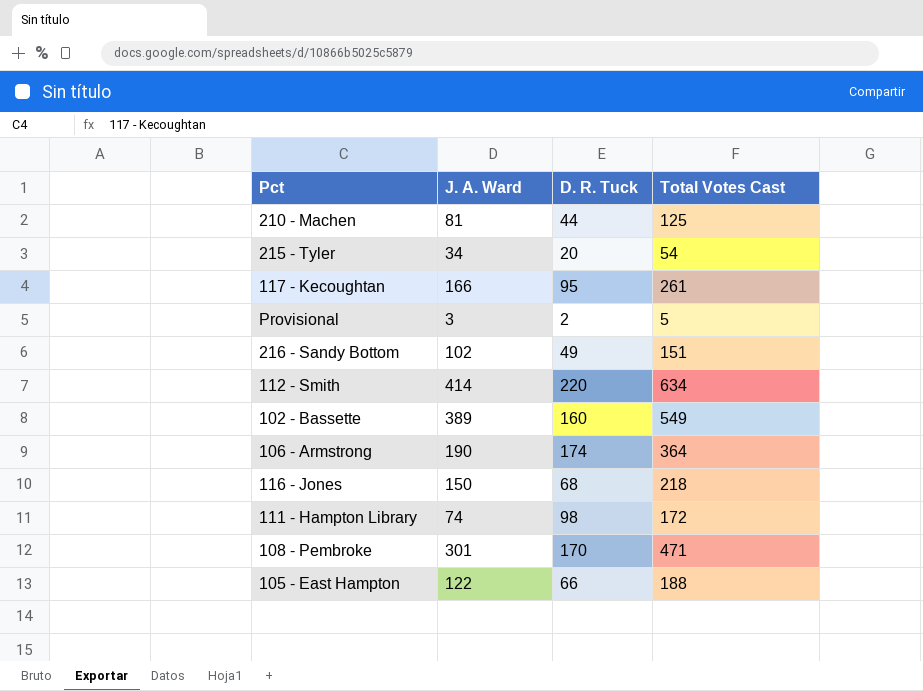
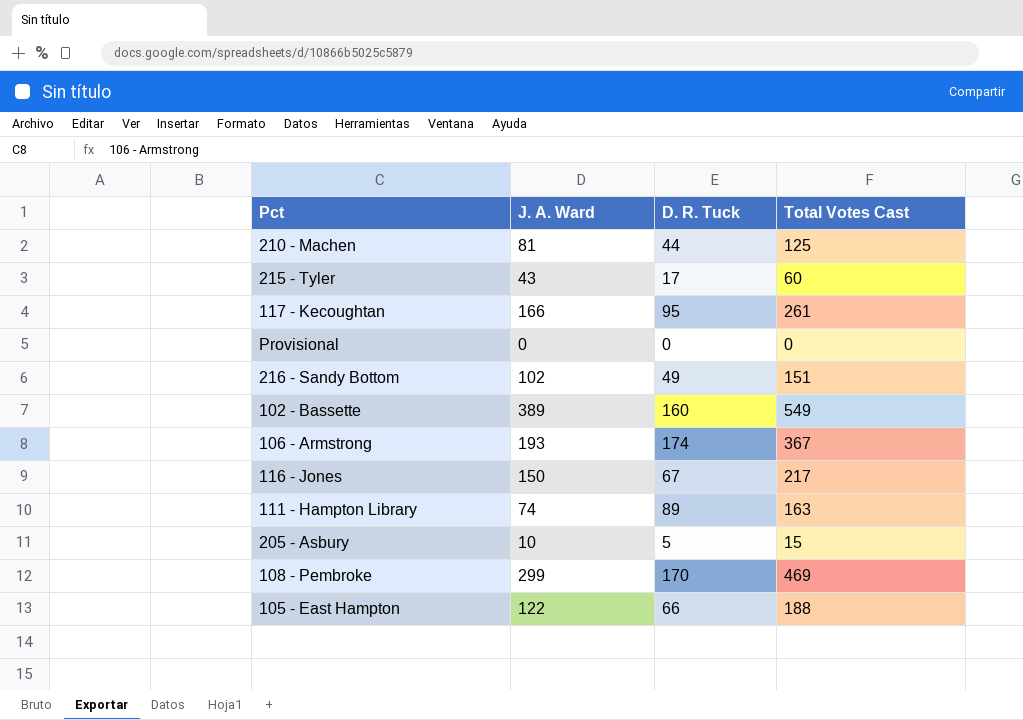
row 112 - Smith: 414 | 220 | 634 -> none
215 - Tyler | J. A. Ward: 34 -> 43
215 - Tyler | D. R. Tuck: 20 -> 17
215 - Tyler | Total Votes Cast: 54 -> 60
Provisional | J. A. Ward: 3 -> 0
Provisional | D. R. Tuck: 2 -> 0
Provisional | Total Votes Cast: 5 -> 0
106 - Armstrong | J. A. Ward: 190 -> 193
106 - Armstrong | Total Votes Cast: 364 -> 367
116 - Jones | D. R. Tuck: 68 -> 67
116 - Jones | Total Votes Cast: 218 -> 217
111 - Hampton Library | D. R. Tuck: 98 -> 89
111 - Hampton Library | Total Votes Cast: 172 -> 163
row 205 - Asbury: none -> 10 | 5 | 15
108 - Pembroke | J. A. Ward: 301 -> 299
108 - Pembroke | Total Votes Cast: 471 -> 469

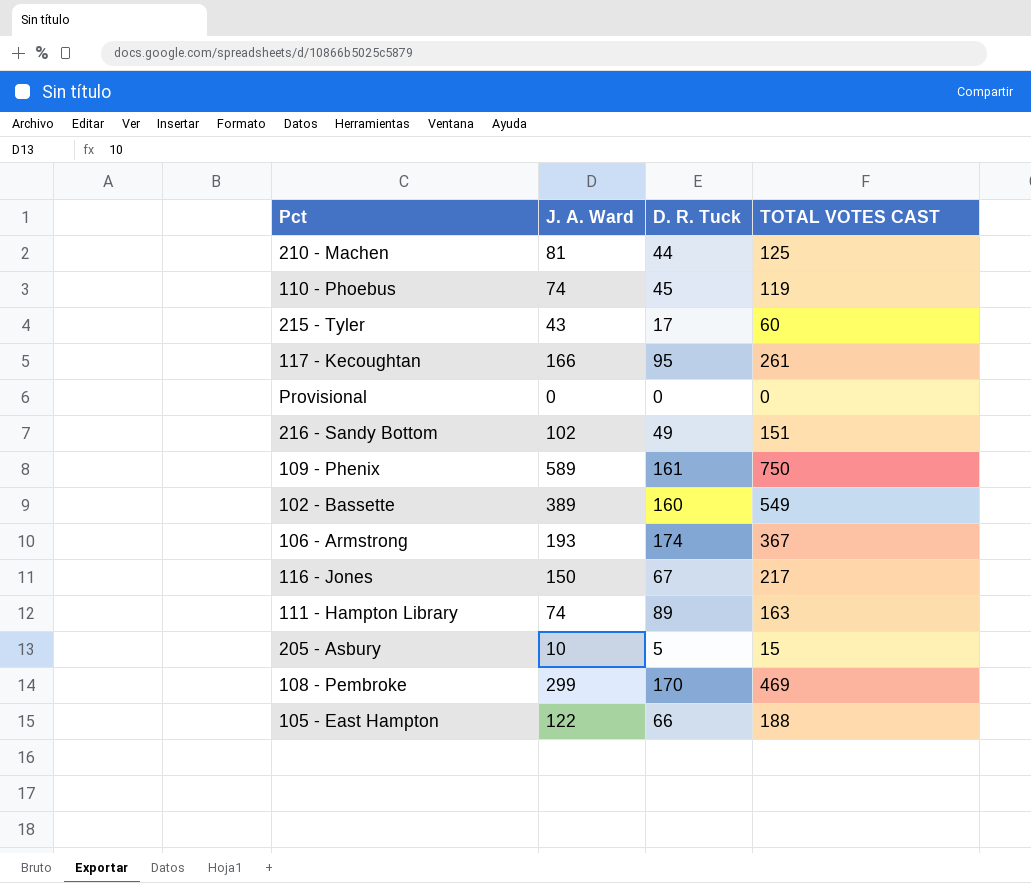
column name: Total Votes Cast -> TOTAL VOTES CAST
row 110 - Phoebus: none -> 74 | 45 | 119
row 109 - Phenix: none -> 589 | 161 | 750

